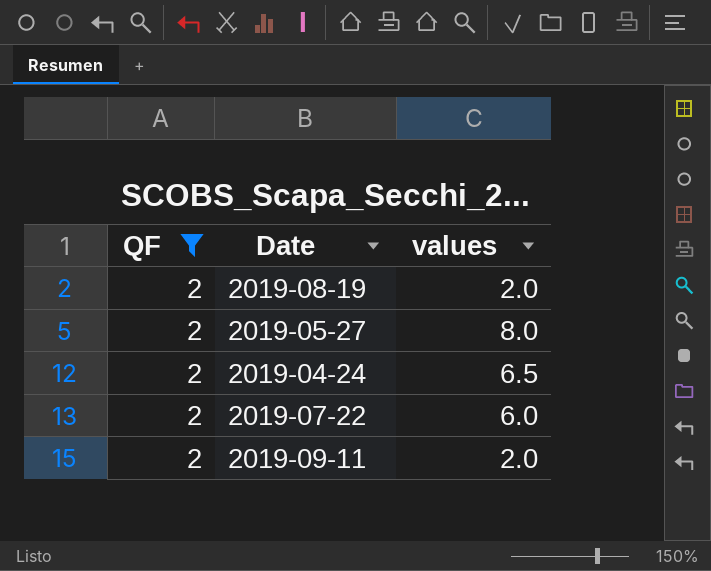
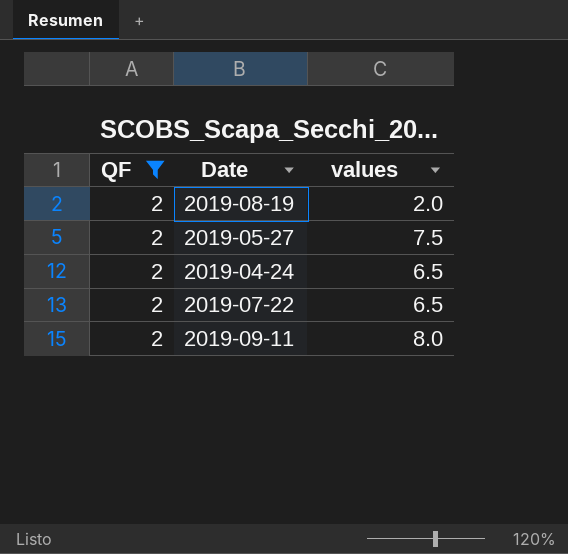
2019-05-27 | values: 8.0 -> 7.5
2019-07-22 | values: 6.0 -> 6.5
2019-09-11 | values: 2.0 -> 8.0

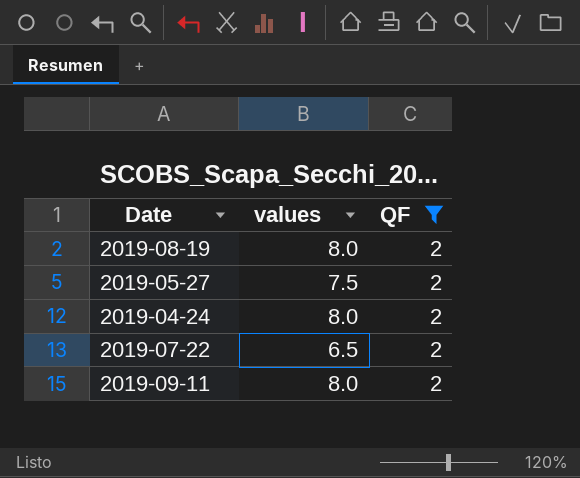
column QF | position: 1 -> 3
2019-08-19 | values: 2.0 -> 8.0
2019-04-24 | values: 6.5 -> 8.0

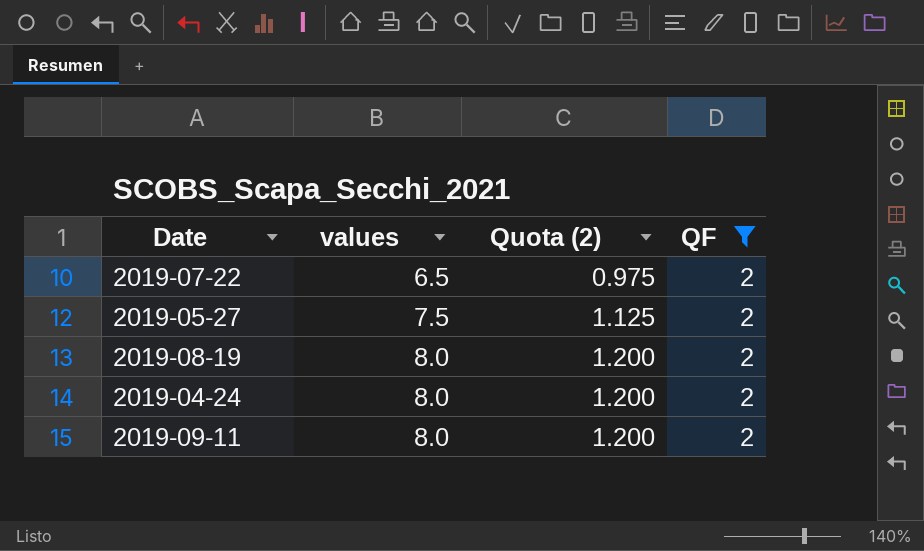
row order: none -> values ascending
column Quota (2) | formula: none -> [values] * 0.15

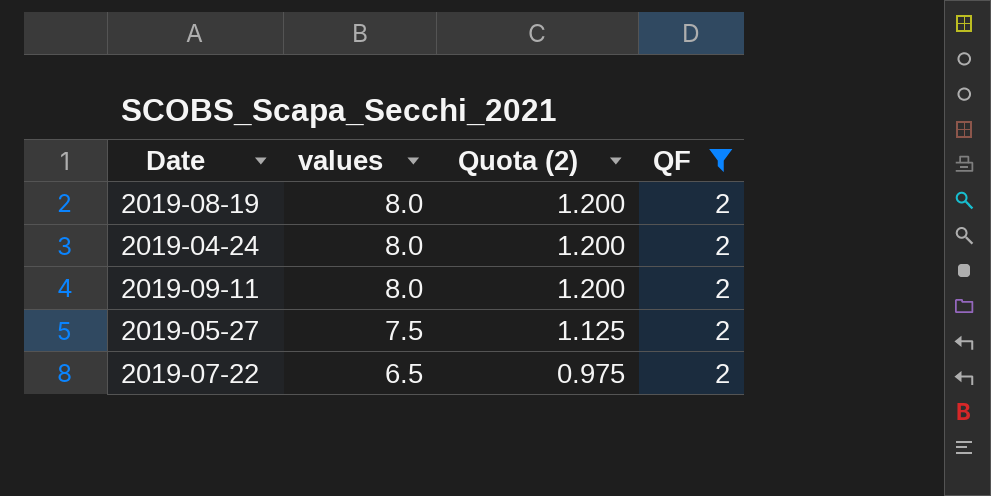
row order: values ascending -> values descending

